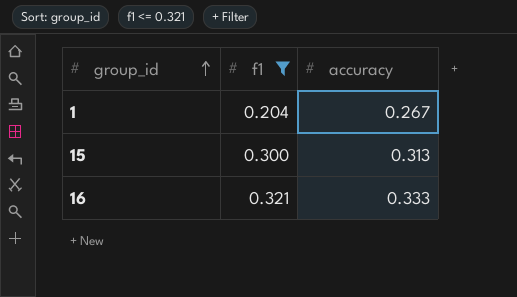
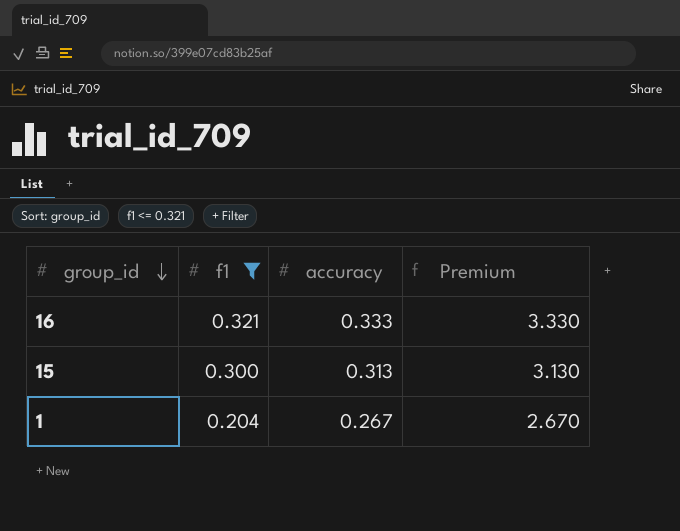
row order: group_id ascending -> group_id descending
column Premium | formula: none -> [accuracy] * 10

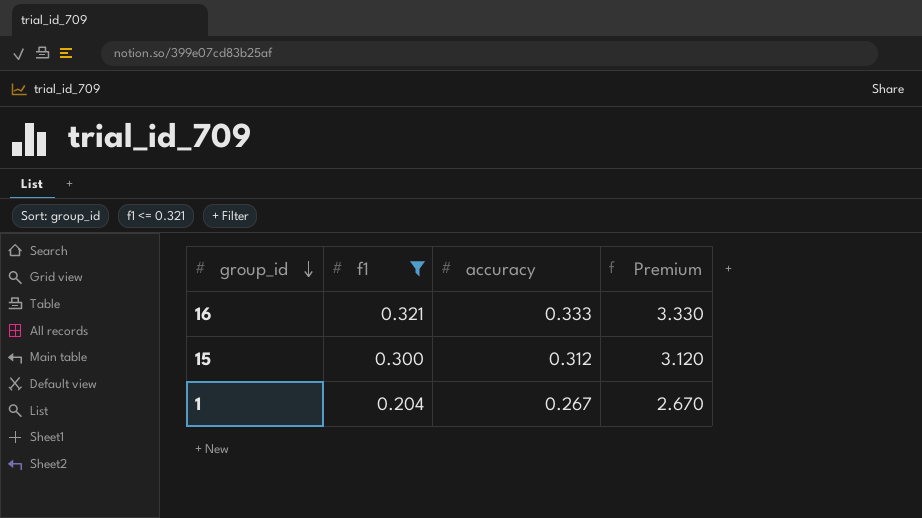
15 | accuracy: 0.313 -> 0.312
15 | Premium: 3.130 -> 3.120

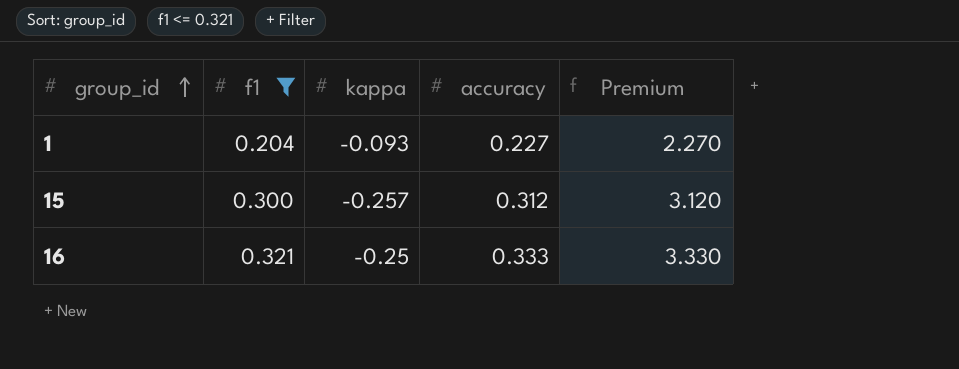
row order: group_id descending -> group_id ascending
column kappa | position: none -> 3
1 | accuracy: 0.267 -> 0.227
1 | Premium: 2.670 -> 2.270

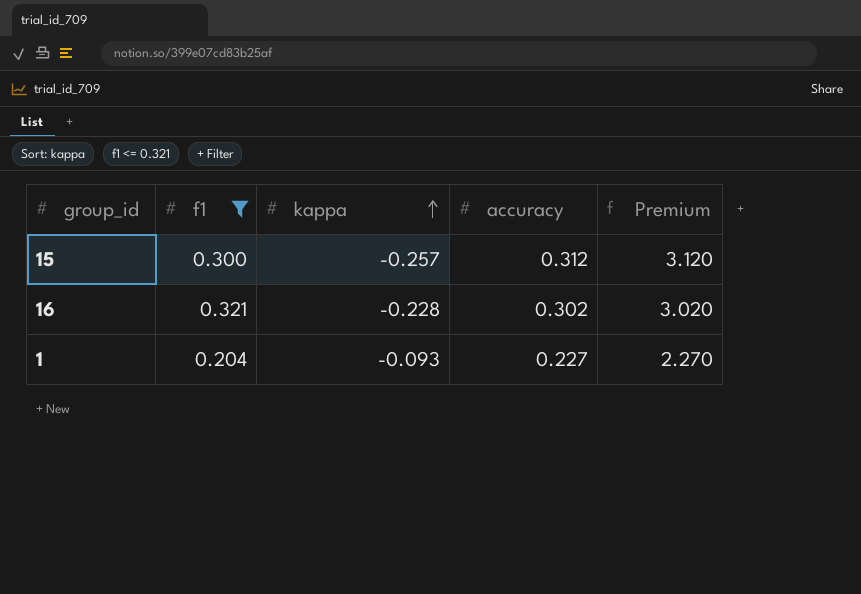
row order: group_id ascending -> kappa ascending
16 | kappa: -0.25 -> -0.228
16 | accuracy: 0.333 -> 0.302
16 | Premium: 3.330 -> 3.020

